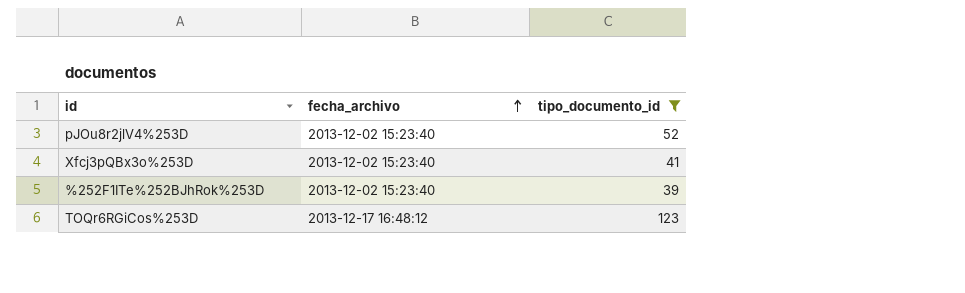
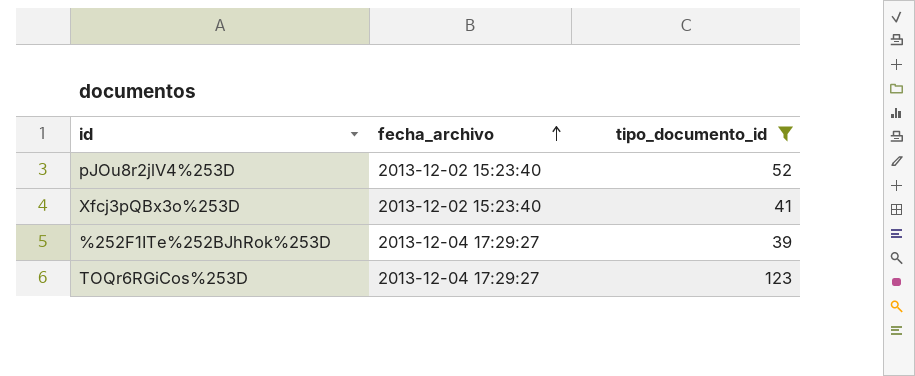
%252F1ITe%252BJhRok%253D | fecha_archivo: 2013-12-02 15:23:40 -> 2013-12-04 17:29:27
TOQr6RGiCos%253D | fecha_archivo: 2013-12-17 16:48:12 -> 2013-12-04 17:29:27

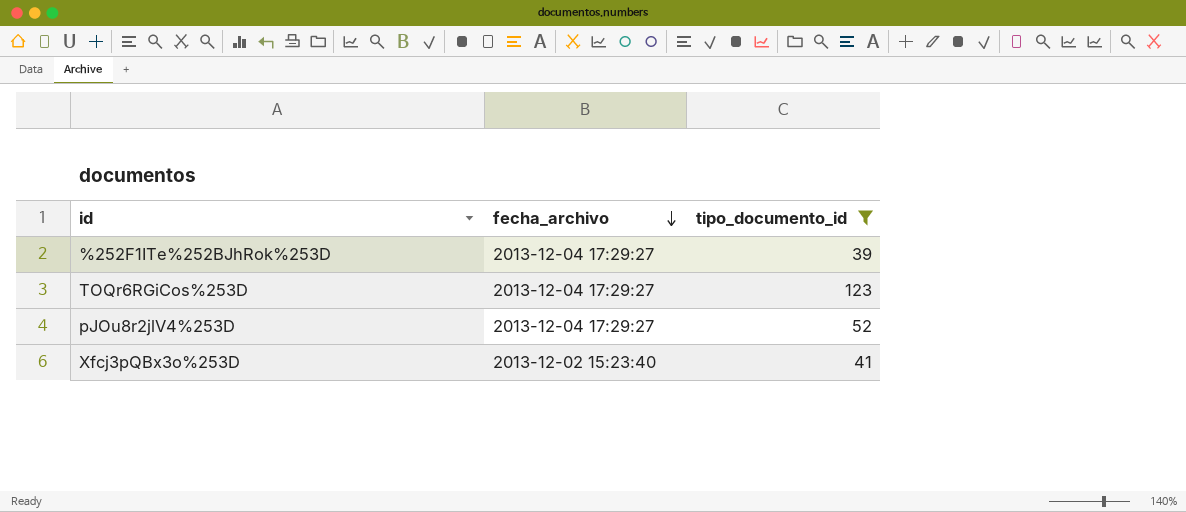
row order: fecha_archivo ascending -> fecha_archivo descending
pJOu8r2jlV4%253D | fecha_archivo: 2013-12-02 15:23:40 -> 2013-12-04 17:29:27

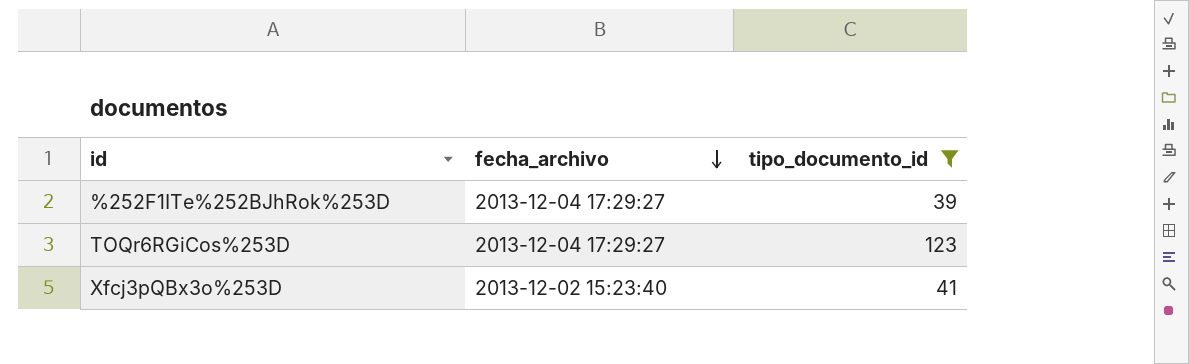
row pJOu8r2jlV4%253D: 2013-12-04 17:29:27 | 52 -> none

